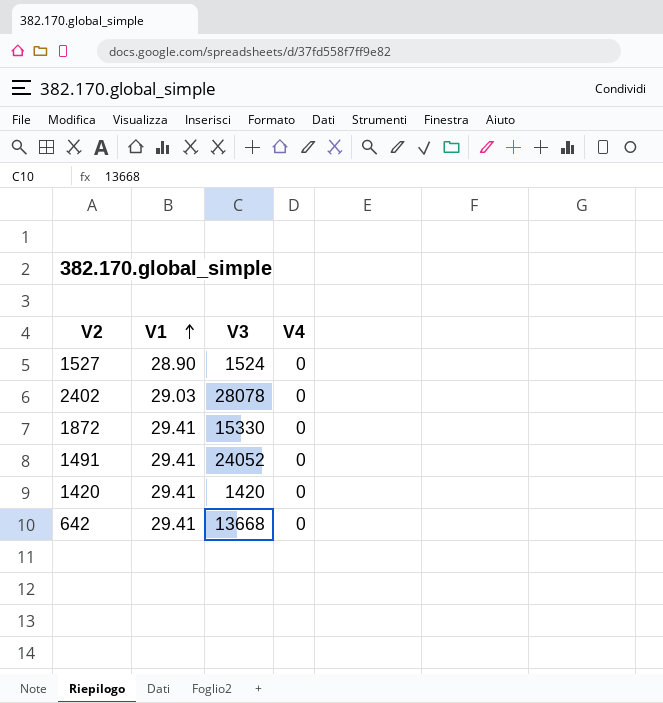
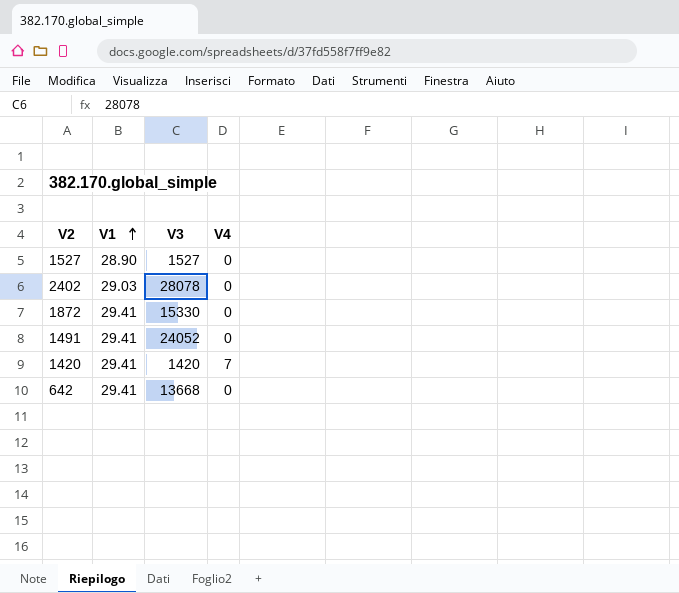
1527 | V3: 1524 -> 1527
1420 | V4: 0 -> 7

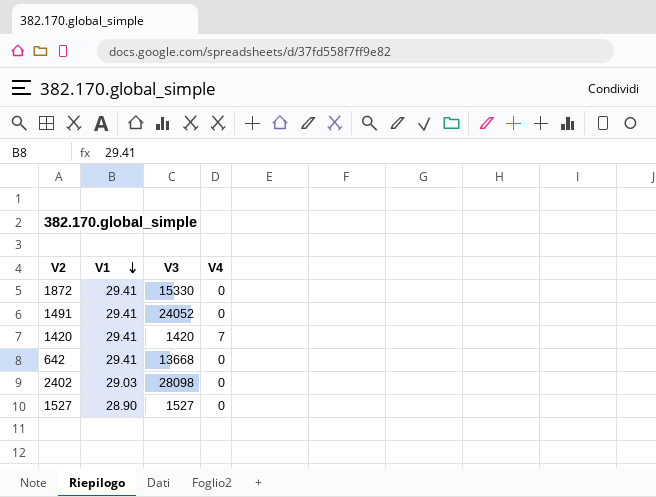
row order: V1 ascending -> V1 descending
2402 | V3: 28078 -> 28098

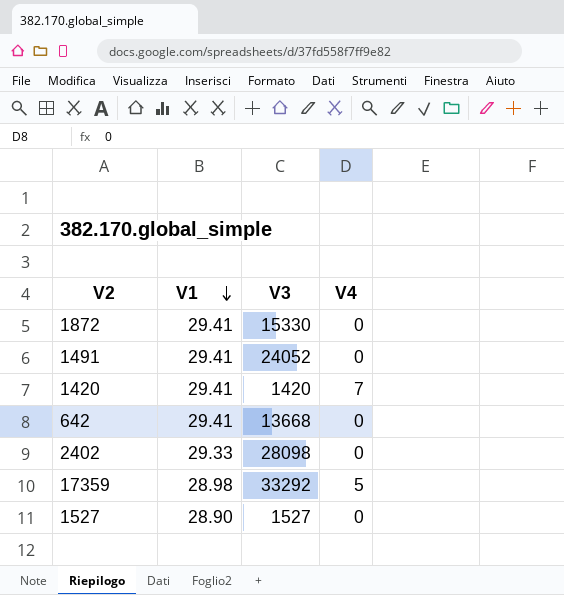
2402 | V1: 29.03 -> 29.33
row 17359: none -> 28.98 | 33292 | 5

